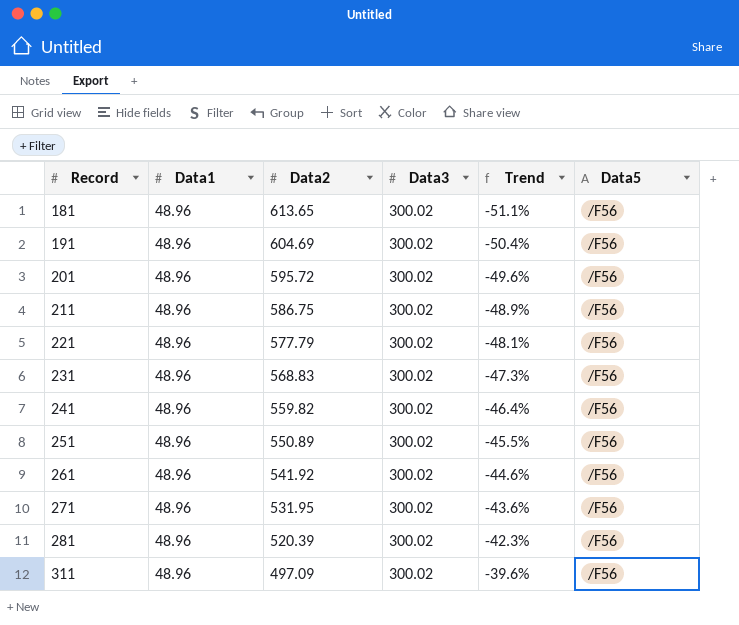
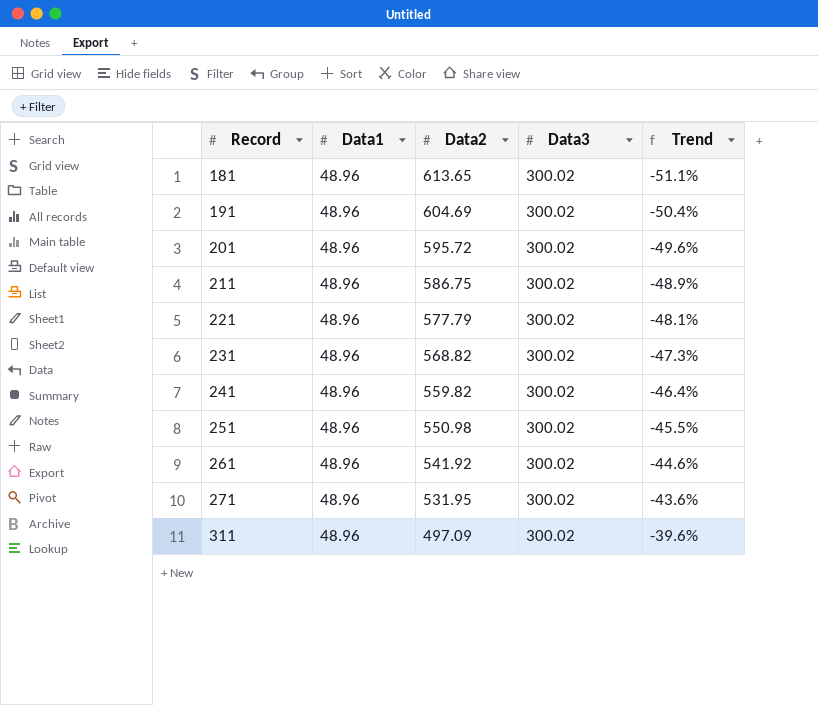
column Data5 | position: 6 -> none
row 281: 48.96 | 520.39 | 300.02 | -42.3% | /F56 -> none
231 | Data2: 568.83 -> 568.82
251 | Data2: 550.89 -> 550.98

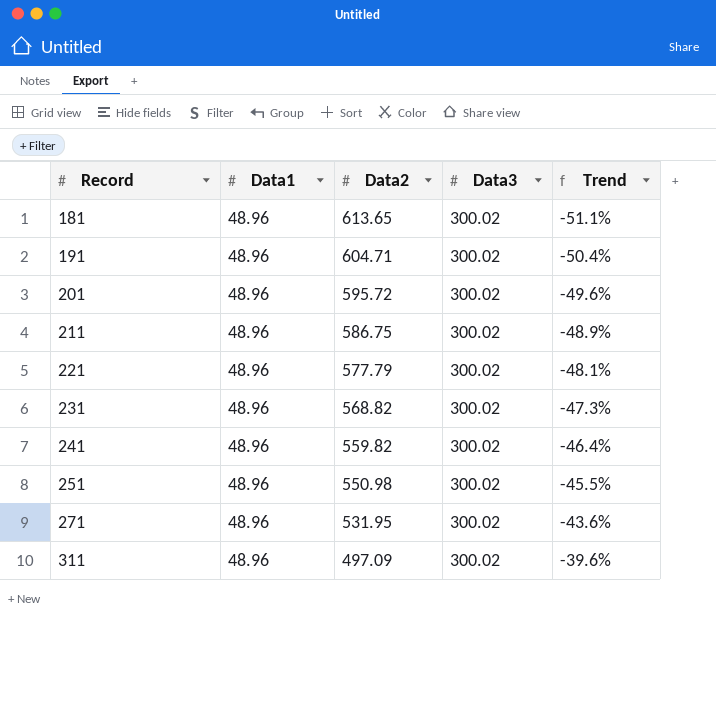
row 261: 48.96 | 541.92 | 300.02 | -44.6% -> none
191 | Data2: 604.69 -> 604.71

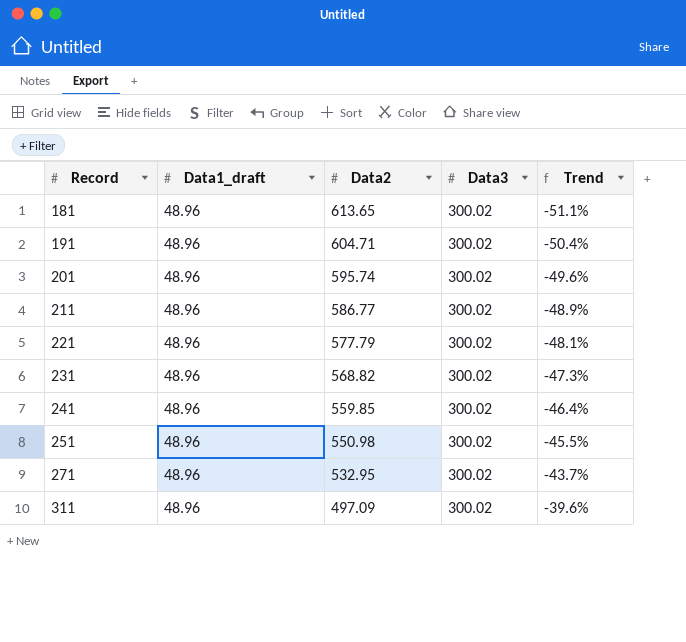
column name: Data1 -> Data1_draft
201 | Data2: 595.72 -> 595.74
211 | Data2: 586.75 -> 586.77
241 | Data2: 559.82 -> 559.85
271 | Data2: 531.95 -> 532.95
271 | Trend: -43.6% -> -43.7%

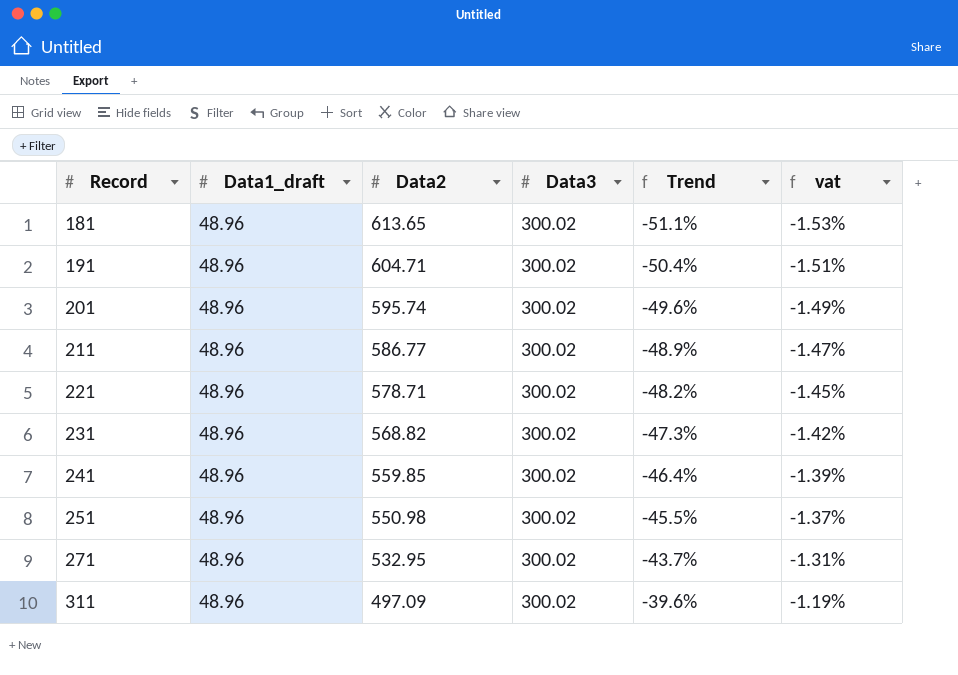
column vat | formula: none -> [Trend] * 0.03
221 | Data2: 577.79 -> 578.71
221 | Trend: -48.1% -> -48.2%

